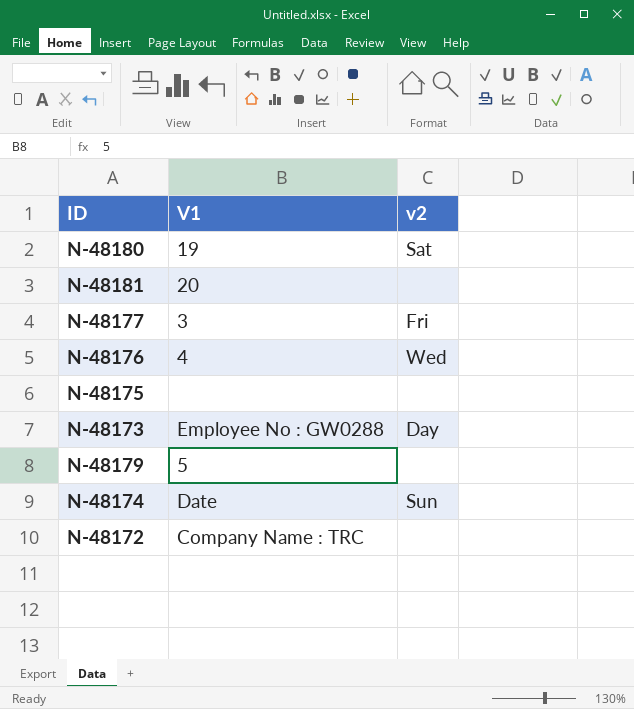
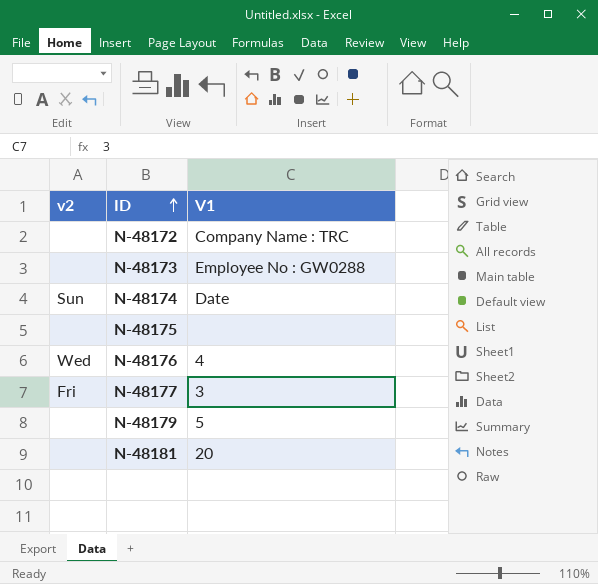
row order: none -> ID ascending
column v2 | position: 3 -> 1
row N-48180: 19 | Sat -> none
N-48173 | v2: Day -> none

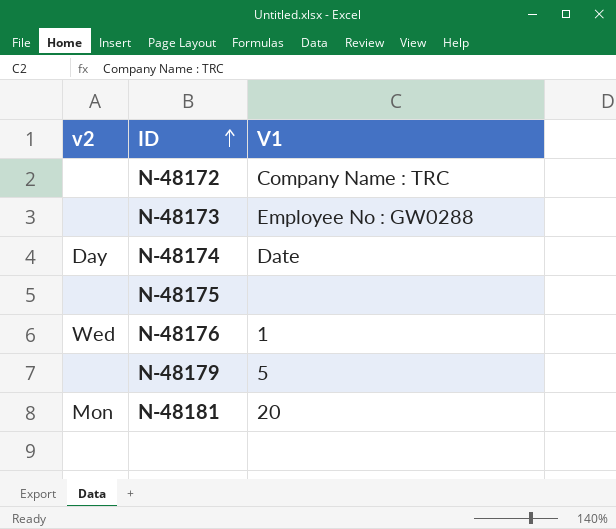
row N-48177: Fri | 3 -> none
N-48174 | v2: Sun -> Day
N-48176 | V1: 4 -> 1
N-48181 | v2: none -> Mon

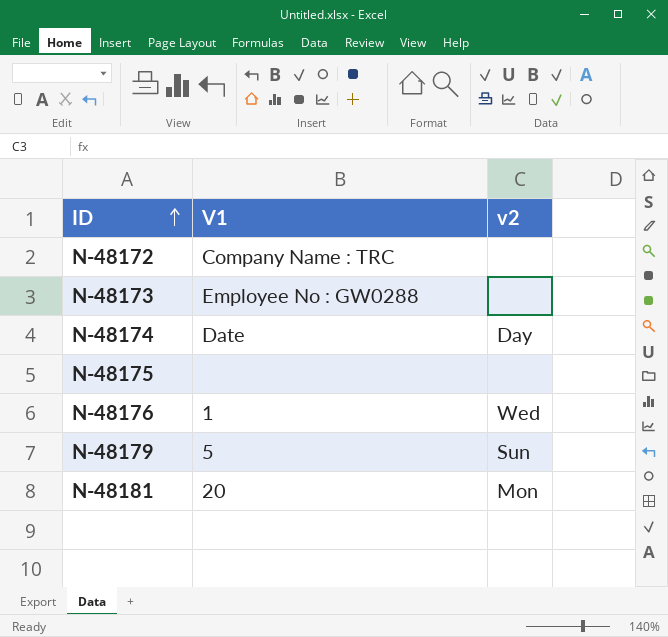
column v2 | position: 1 -> 3
N-48179 | v2: none -> Sun

